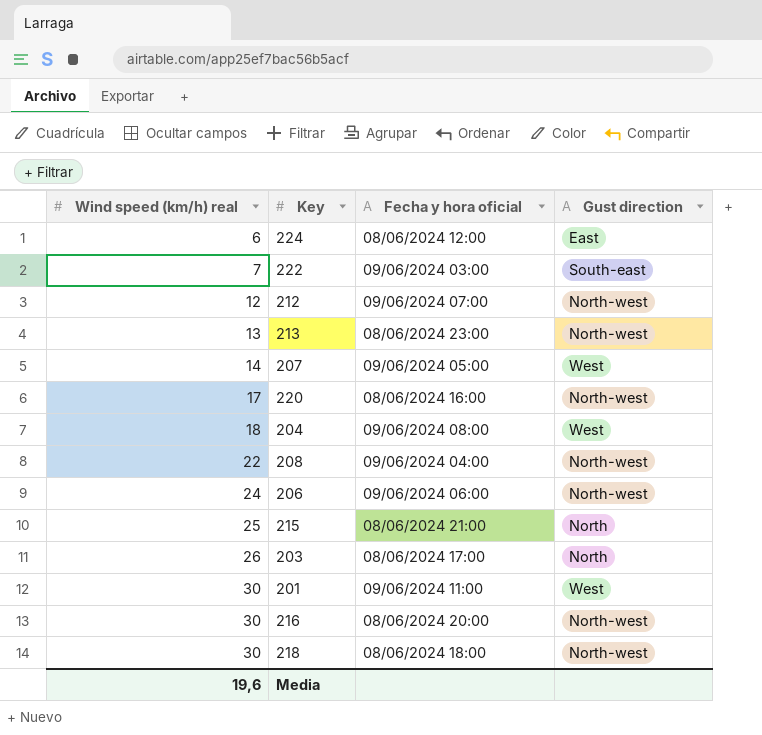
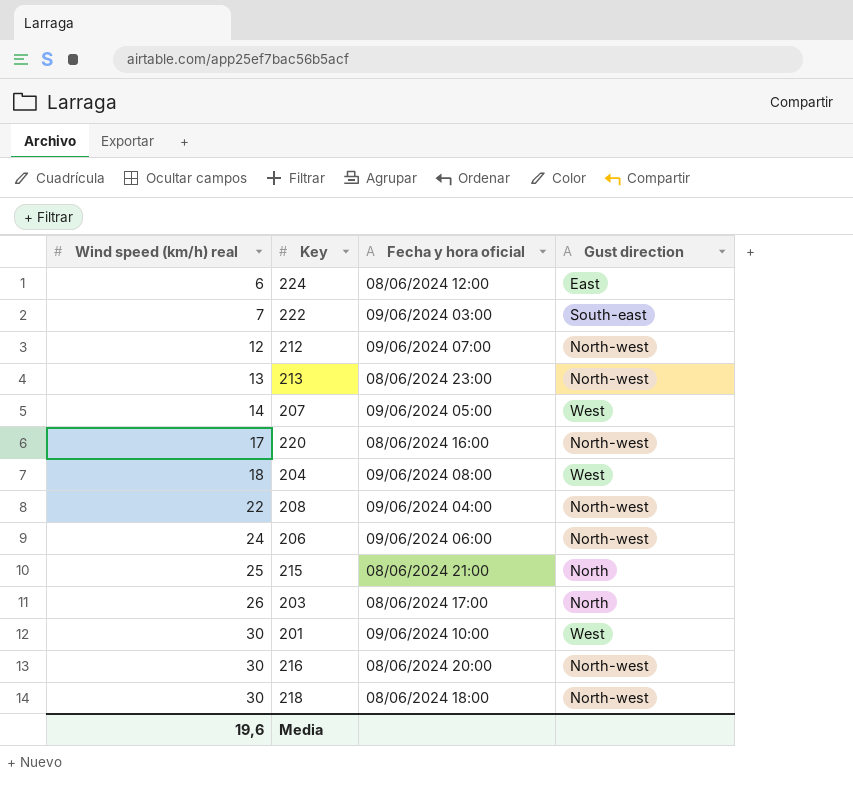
201 | Fecha y hora oficial: 09/06/2024 11:00 -> 09/06/2024 10:00

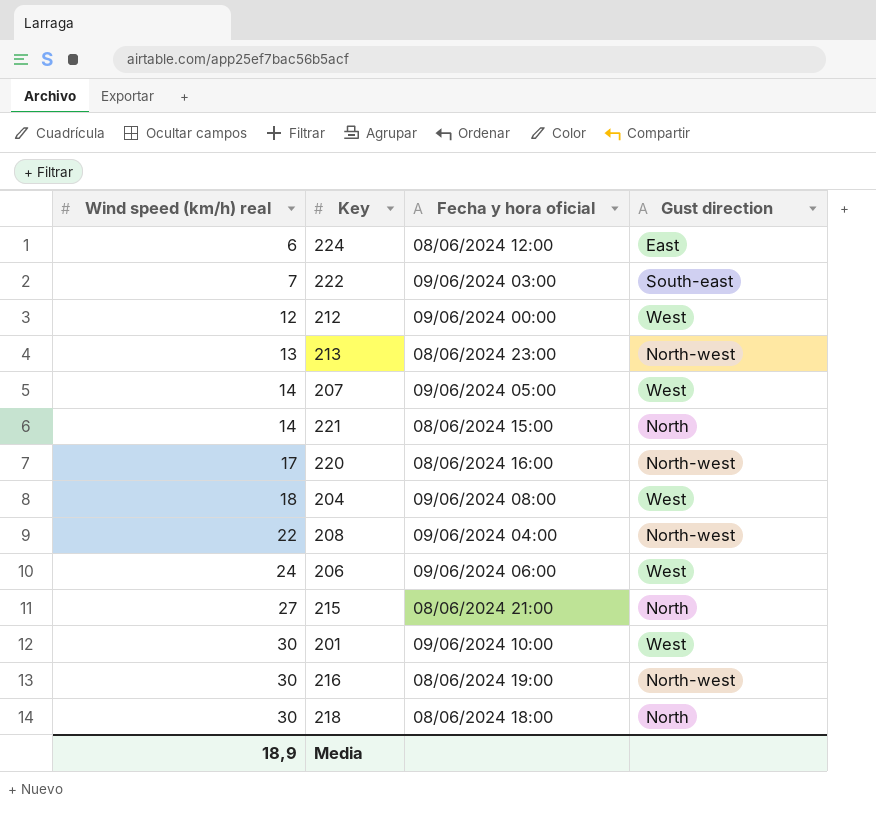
row 203: 26 | 08/06/2024 17:00 | North -> none
212 | Fecha y hora oficial: 09/06/2024 07:00 -> 09/06/2024 00:00
212 | Gust direction: North-west -> West
row 221: none -> 14 | 08/06/2024 15:00 | North
206 | Gust direction: North-west -> West
215 | Wind speed (km/h) real: 25 -> 27
216 | Fecha y hora oficial: 08/06/2024 20:00 -> 08/06/2024 19:00
218 | Gust direction: North-west -> North
Media | Wind speed (km/h) real: 19,6 -> 18,9

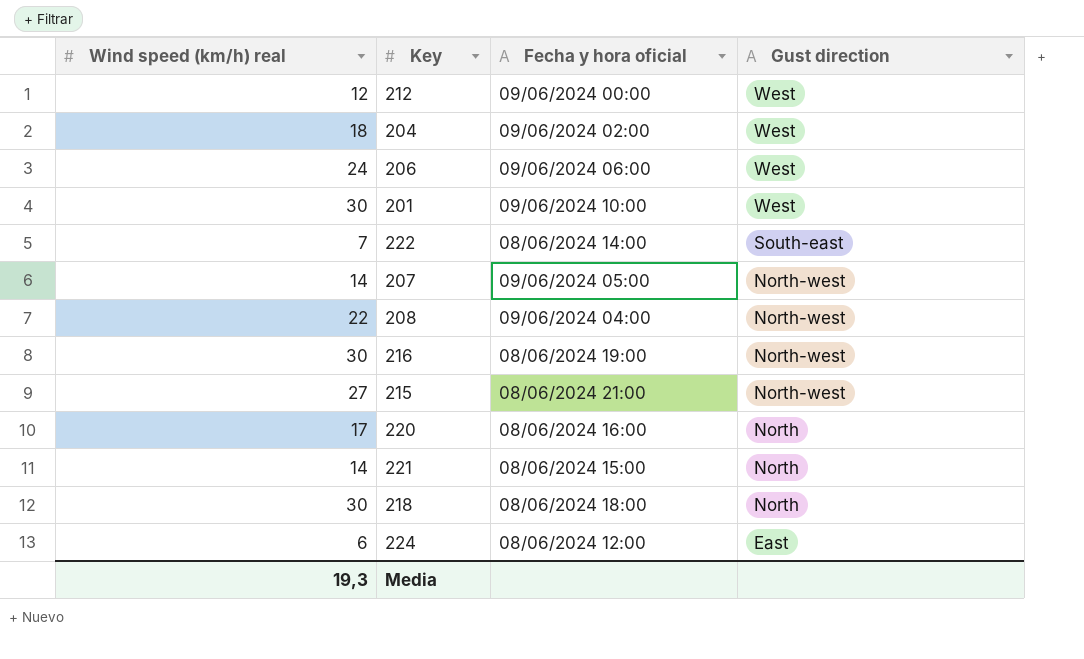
row order: Wind speed (km/h) real ascending -> Gust direction descending
row 213: 13 | 08/06/2024 23:00 | North-west -> none
204 | Fecha y hora oficial: 09/06/2024 08:00 -> 09/06/2024 02:00
222 | Fecha y hora oficial: 09/06/2024 03:00 -> 08/06/2024 14:00
207 | Gust direction: West -> North-west
215 | Gust direction: North -> North-west
220 | Gust direction: North-west -> North
Media | Wind speed (km/h) real: 18,9 -> 19,3

